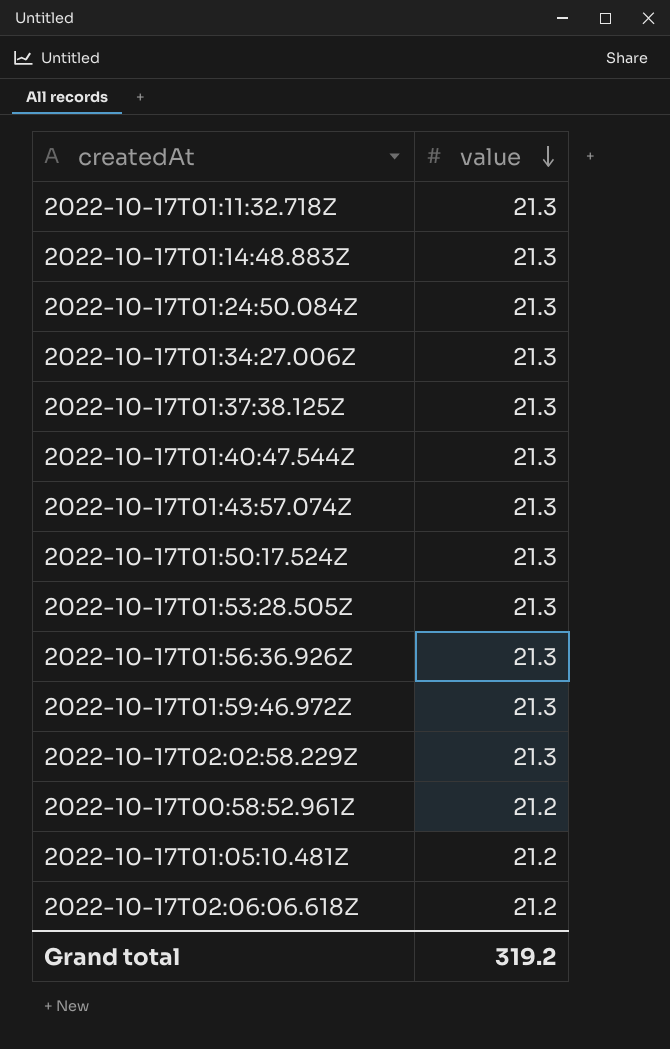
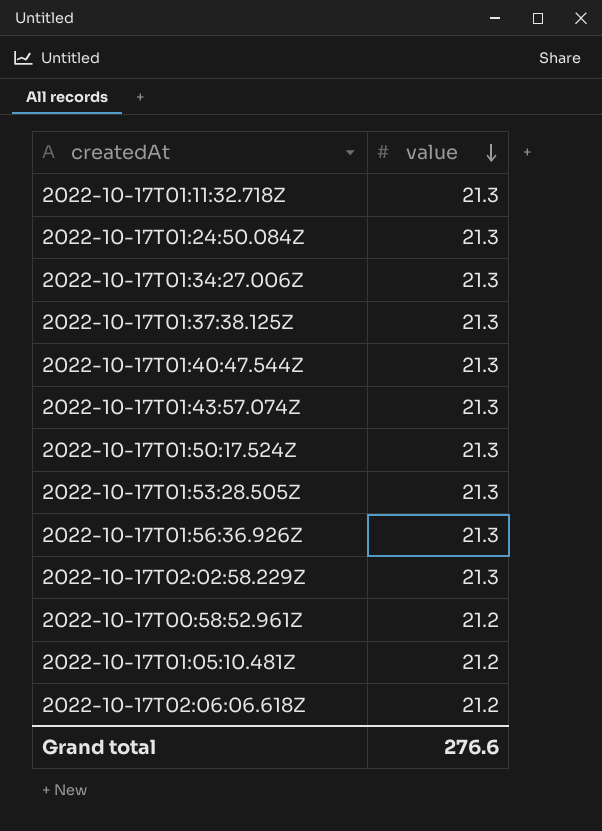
row 2022-10-17T01:14:48.883Z: 21.3 -> none
row 2022-10-17T01:59:46.972Z: 21.3 -> none
Grand total | value: 319.2 -> 276.6

